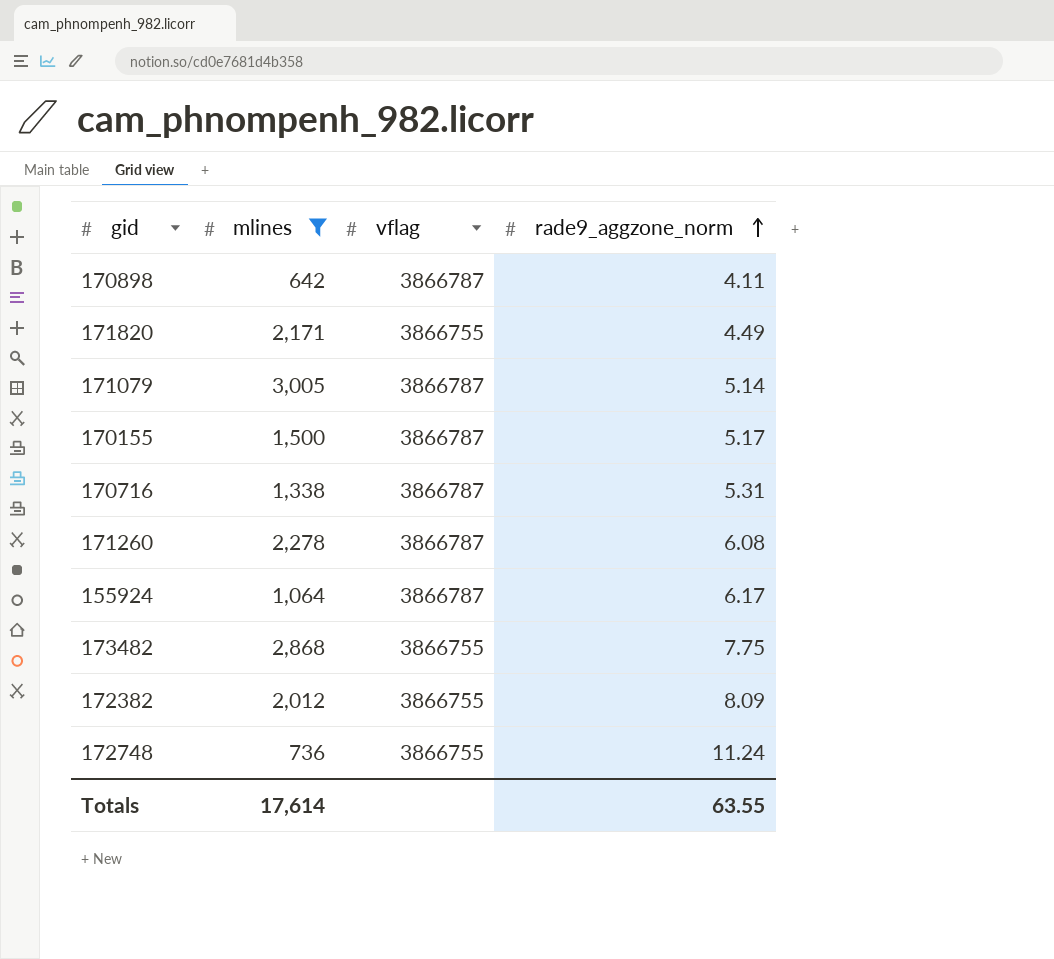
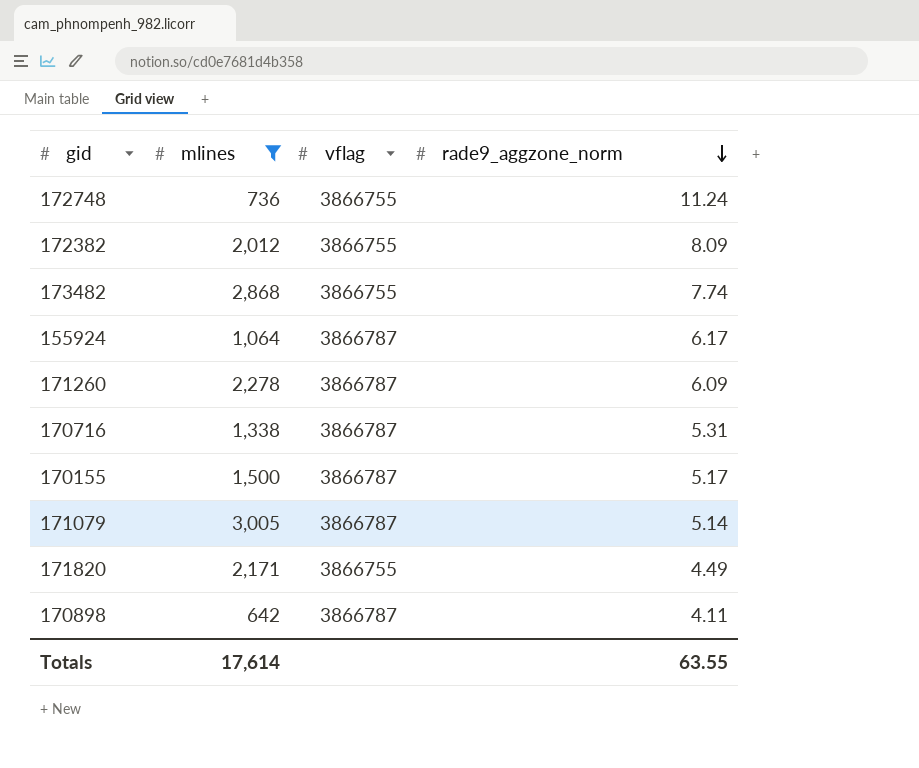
row order: rade9_aggzone_norm ascending -> rade9_aggzone_norm descending
173482 | rade9_aggzone_norm: 7.75 -> 7.74
171260 | rade9_aggzone_norm: 6.08 -> 6.09

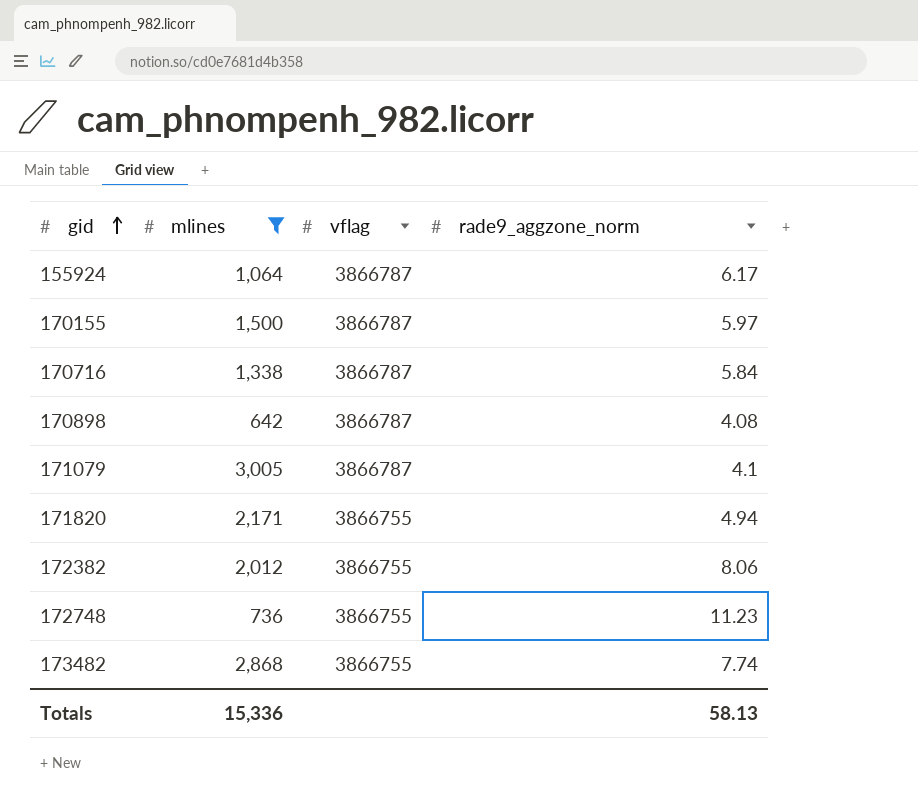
row order: rade9_aggzone_norm descending -> gid ascending
row 171260: 2,278 | 3866787 | 6.09 -> none
170155 | rade9_aggzone_norm: 5.17 -> 5.97
170716 | rade9_aggzone_norm: 5.31 -> 5.84
170898 | rade9_aggzone_norm: 4.11 -> 4.08
171079 | rade9_aggzone_norm: 5.14 -> 4.1
171820 | rade9_aggzone_norm: 4.49 -> 4.94
172382 | rade9_aggzone_norm: 8.09 -> 8.06
172748 | rade9_aggzone_norm: 11.24 -> 11.23
Totals | mlines: 17,614 -> 15,336
Totals | rade9_aggzone_norm: 63.55 -> 58.13

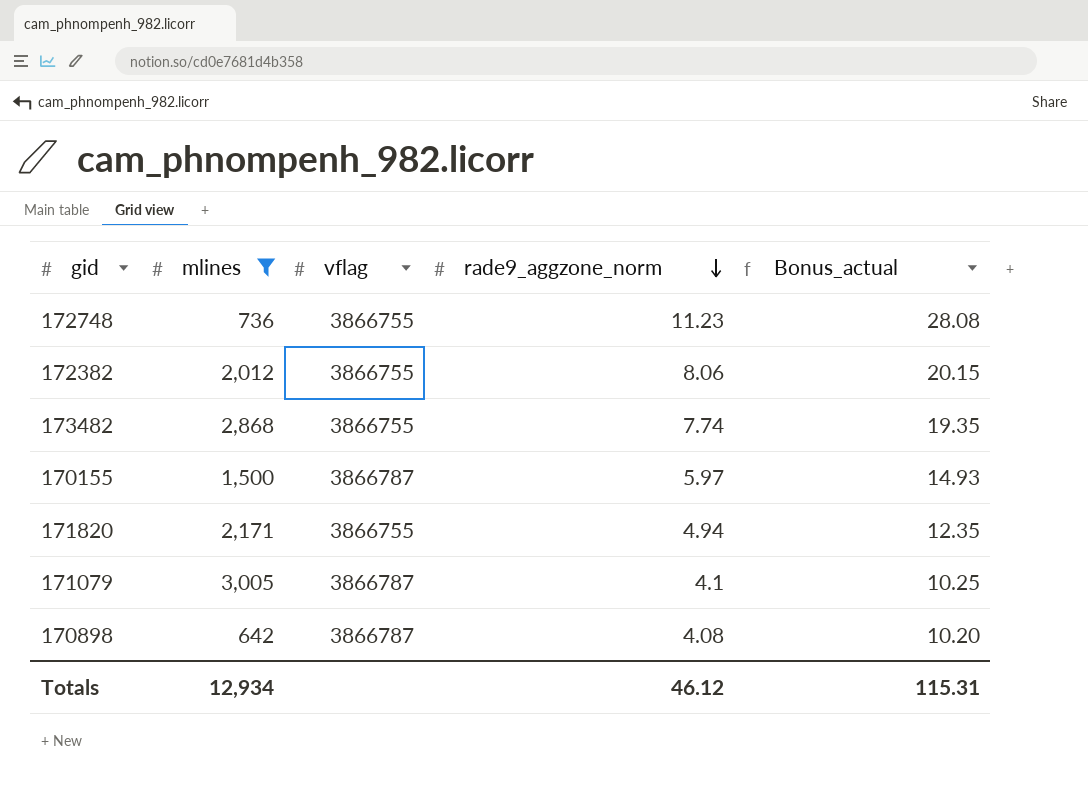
row order: gid ascending -> rade9_aggzone_norm descending
column Bonus_actual | formula: none -> [rade9_aggzone_norm] * 2.5
row 155924: 1,064 | 3866787 | 6.17 -> none
row 170716: 1,338 | 3866787 | 5.84 -> none
Totals | mlines: 15,336 -> 12,934
Totals | rade9_aggzone_norm: 58.13 -> 46.12

